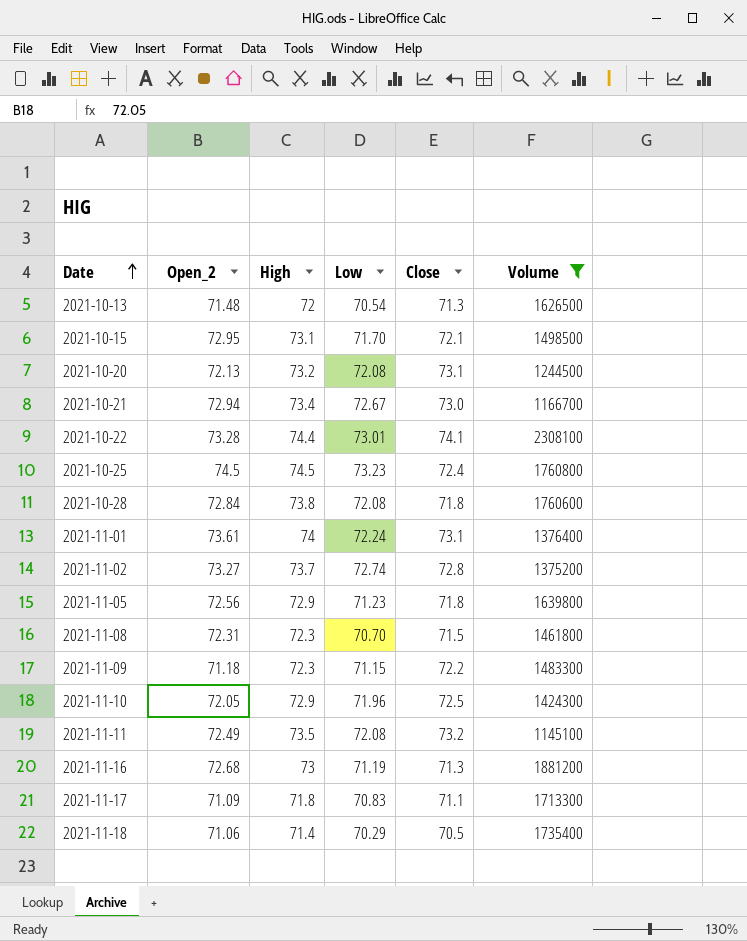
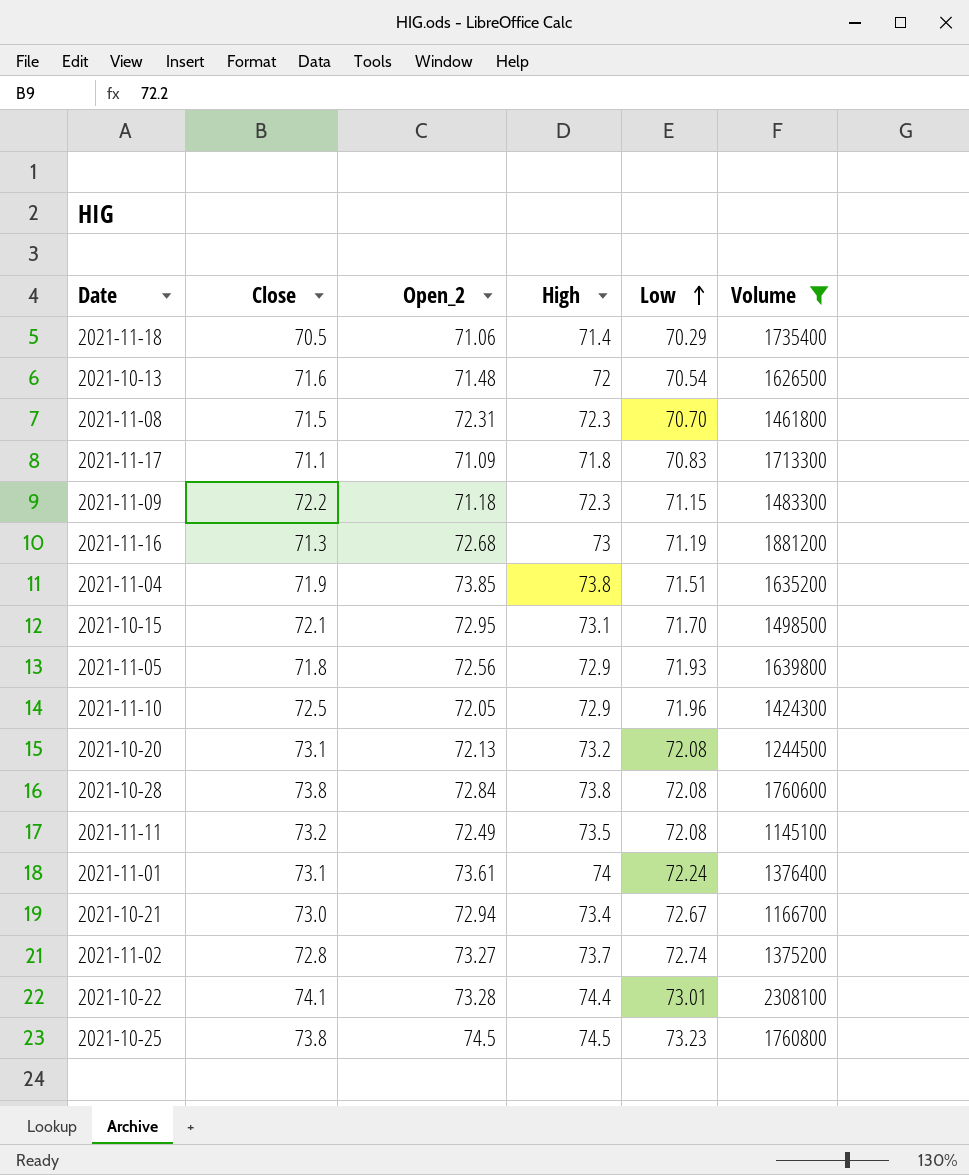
row order: Date ascending -> Low ascending
column Close | position: 5 -> 2
2021-10-13 | Close: 71.3 -> 71.6
row 2021-11-04: none -> 71.9 | 73.85 | 73.8 | 71.51 | 1635200
2021-11-05 | Low: 71.23 -> 71.93
2021-10-28 | Close: 71.8 -> 73.8
2021-10-25 | Close: 72.4 -> 73.8

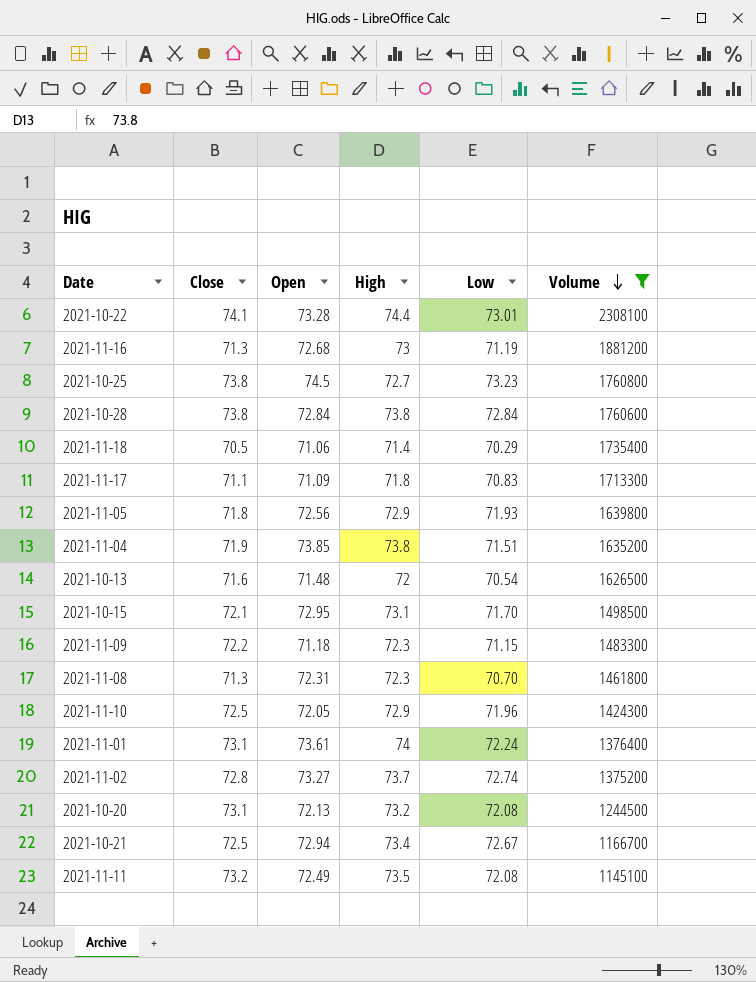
row order: Low ascending -> Volume descending
column name: Open_2 -> Open
2021-10-25 | High: 74.5 -> 72.7
2021-10-28 | Low: 72.08 -> 72.84
2021-11-08 | Close: 71.5 -> 71.3
2021-10-21 | Close: 73.0 -> 72.5

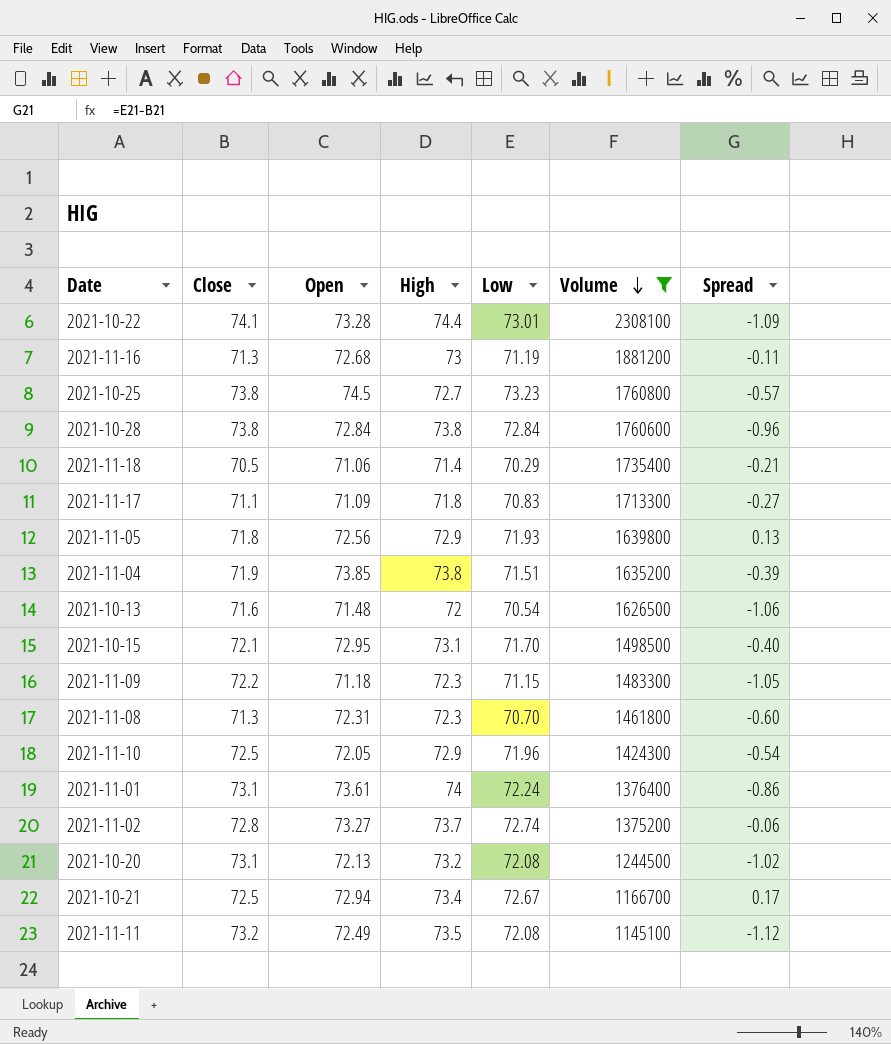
column Spread | formula: none -> [Low] - [Close]

